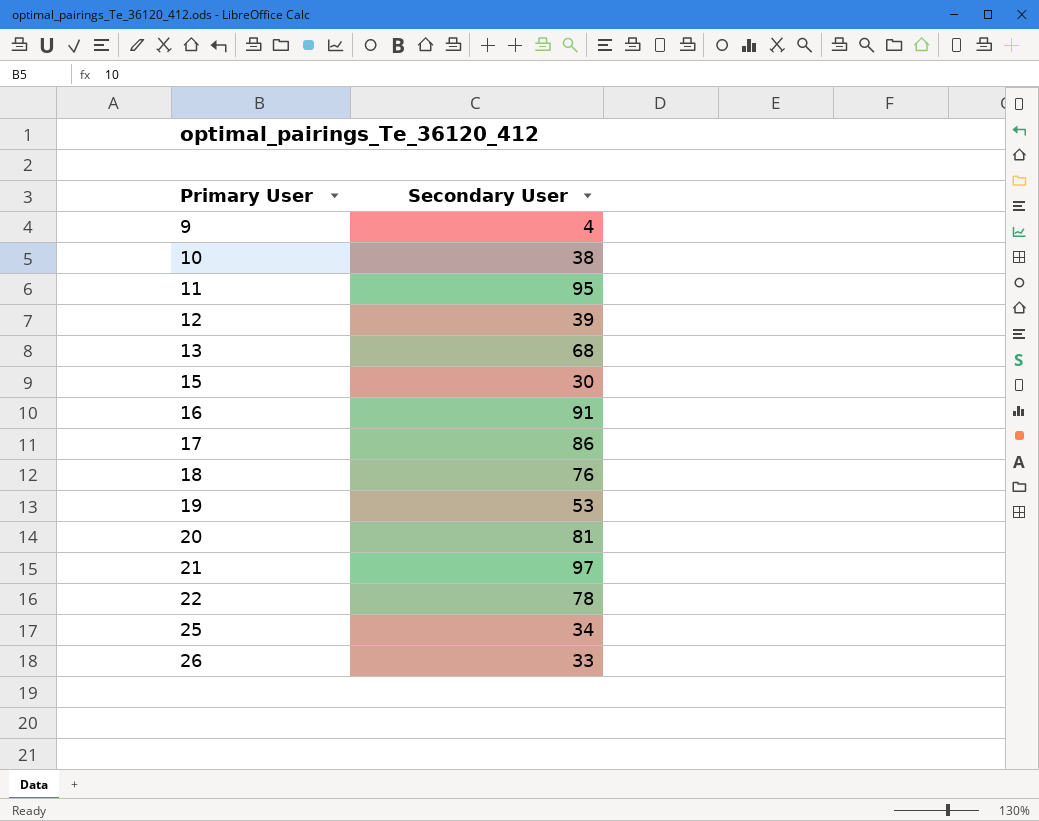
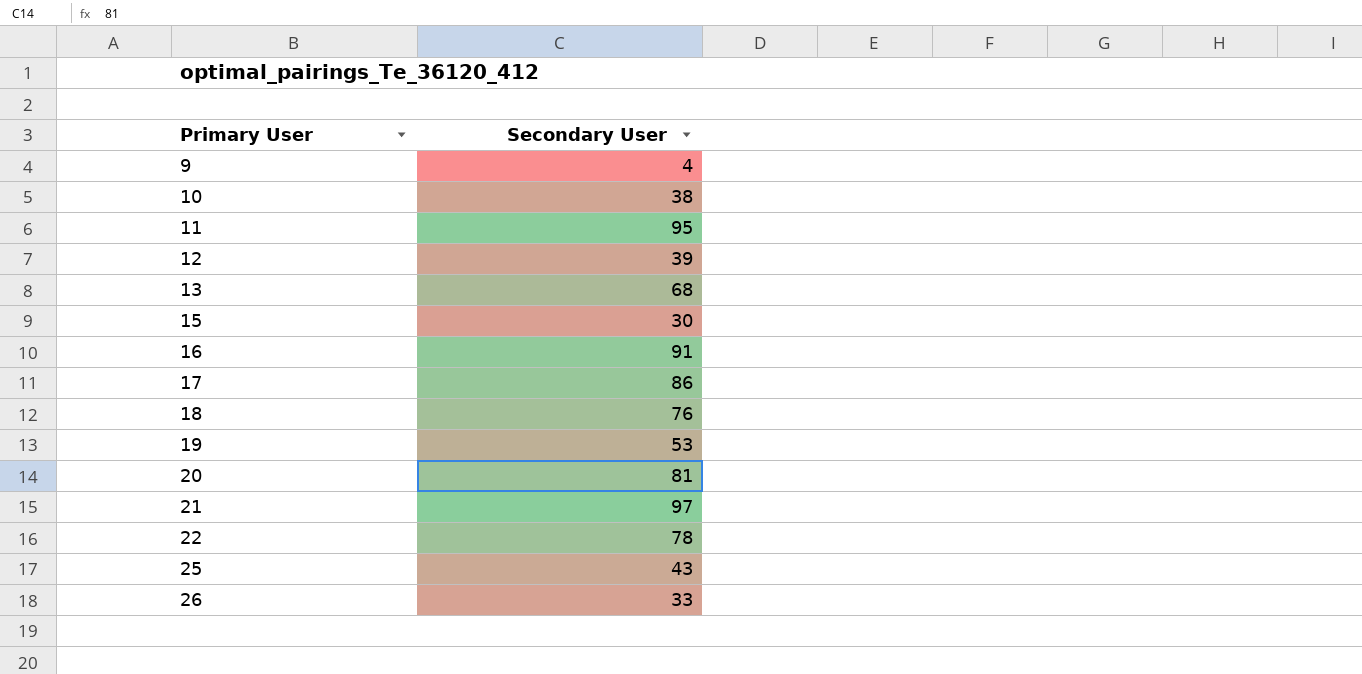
25 | Secondary User: 34 -> 43

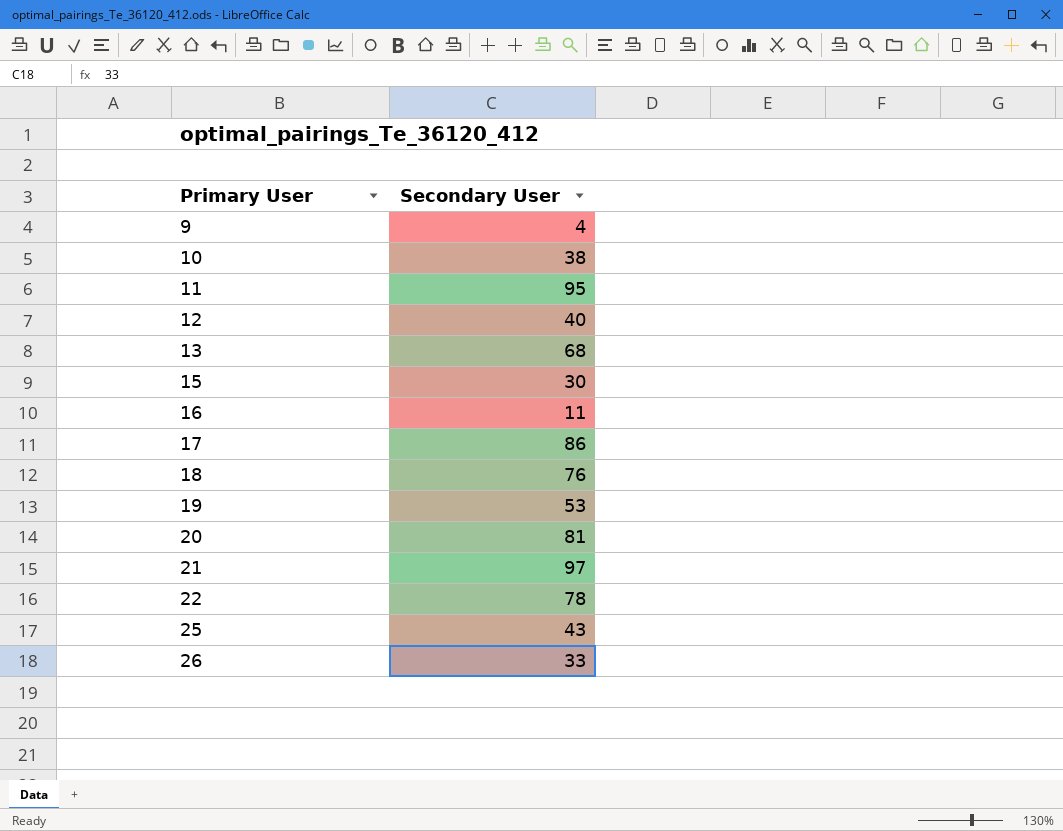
12 | Secondary User: 39 -> 40
16 | Secondary User: 91 -> 11

